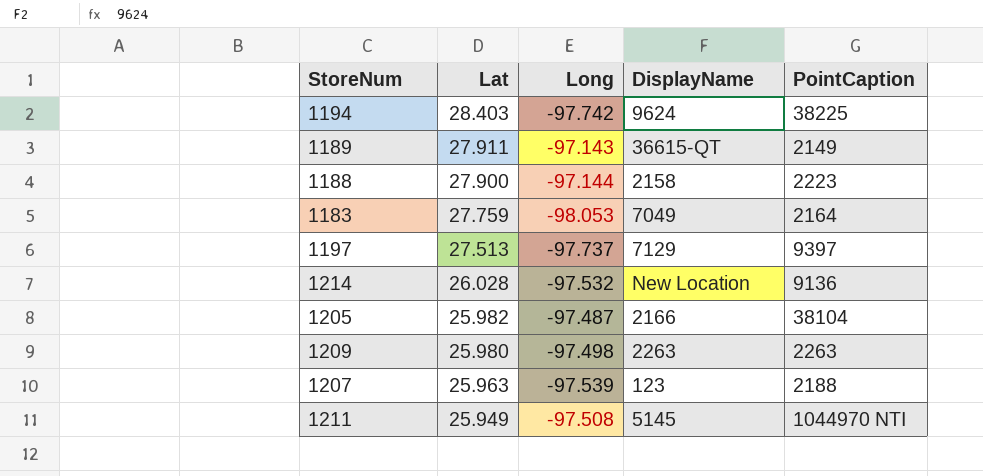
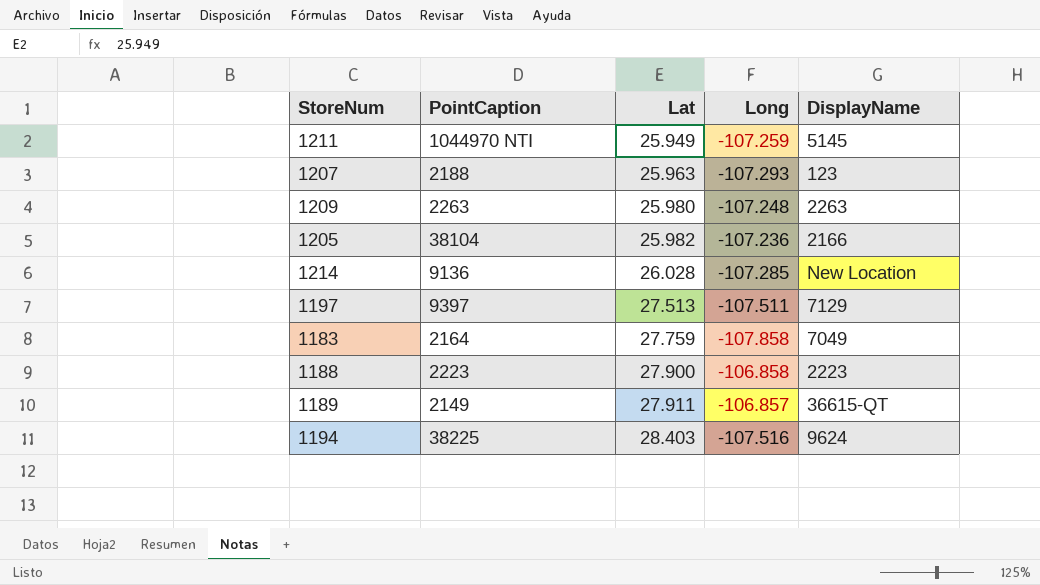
row order: Lat descending -> Lat ascending
column PointCaption | position: 5 -> 2
1211 | Long: -97.508 -> -107.259
1207 | Long: -97.539 -> -107.293
1209 | Long: -97.498 -> -107.248
1205 | Long: -97.487 -> -107.236
1214 | Long: -97.532 -> -107.285
1197 | Long: -97.737 -> -107.511
1183 | Long: -98.053 -> -107.858
1188 | Long: -97.144 -> -106.858
1188 | DisplayName: 2158 -> 2223
1189 | Long: -97.143 -> -106.857
1194 | Long: -97.742 -> -107.516

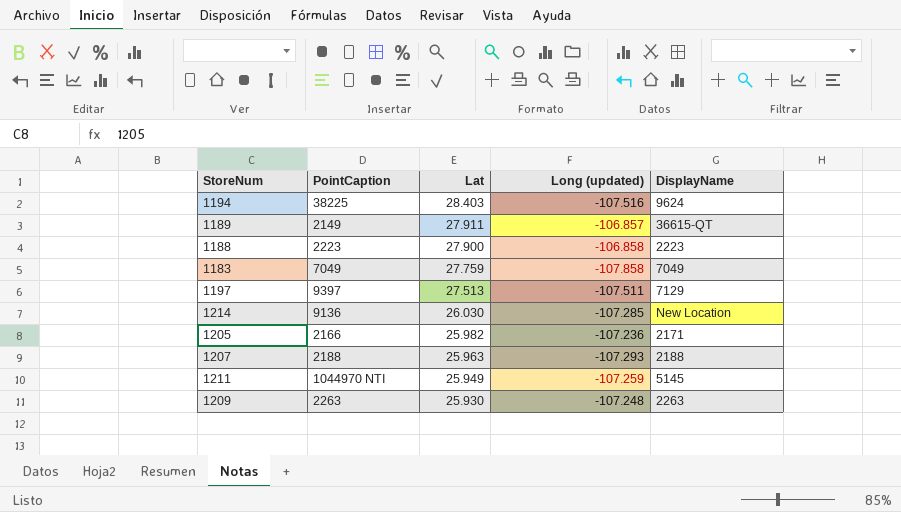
row order: Lat ascending -> Lat descending
column name: Long -> Long (updated)
1183 | PointCaption: 2164 -> 7049
1214 | Lat: 26.028 -> 26.030
1205 | PointCaption: 38104 -> 2166
1205 | DisplayName: 2166 -> 2171
1207 | DisplayName: 123 -> 2188
1209 | Lat: 25.980 -> 25.930

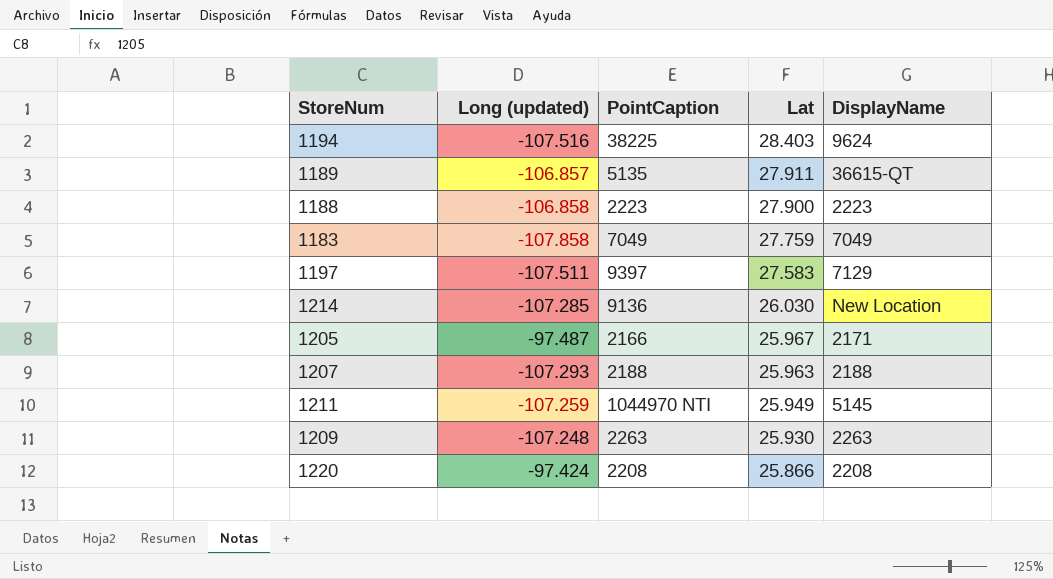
column Long (updated) | position: 4 -> 2
1189 | PointCaption: 2149 -> 5135
1197 | Lat: 27.513 -> 27.583
1205 | Long (updated): -107.236 -> -97.487
1205 | Lat: 25.982 -> 25.967
row 1220: none -> -97.424 | 2208 | 25.866 | 2208

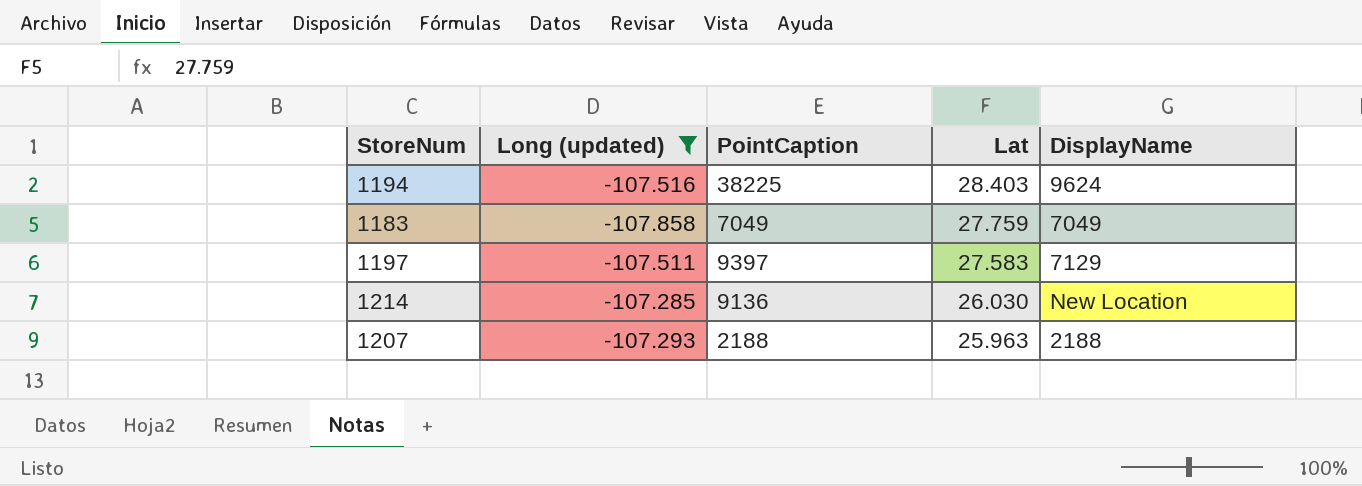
filter: none -> Long (updated) <= -107.285

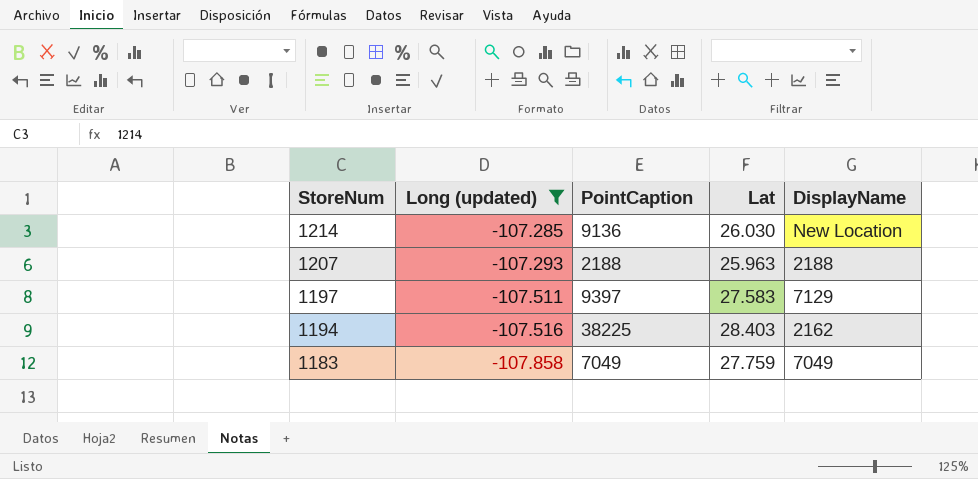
row order: Lat descending -> StoreNum descending
1194 | DisplayName: 9624 -> 2162

